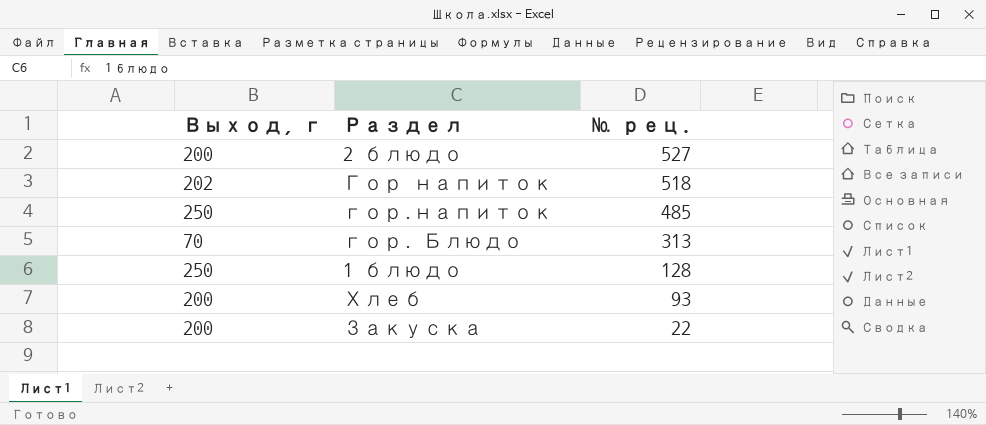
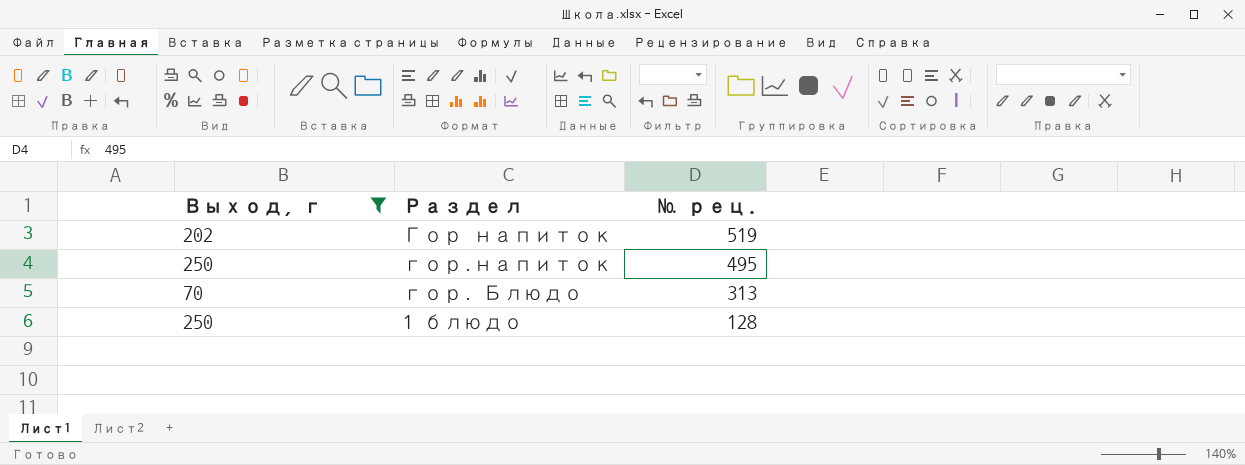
filter: none -> Выход, г != 200
Гор напиток | № рец.: 518 -> 519
гор.напиток | № рец.: 485 -> 495

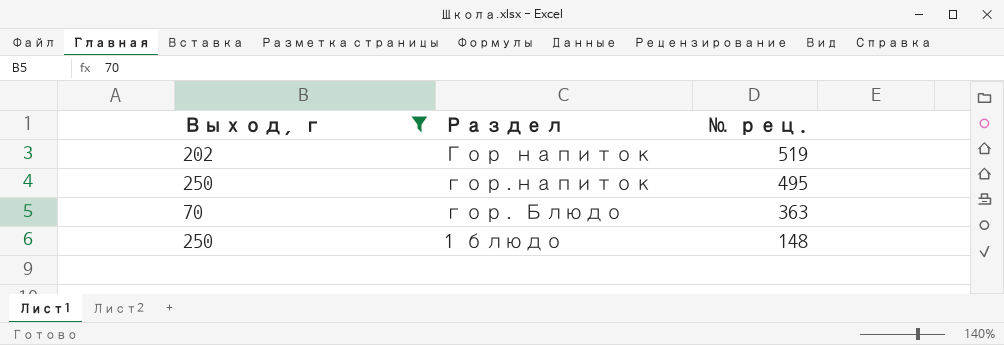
гор. Блюдо | № рец.: 313 -> 363
1 блюдо | № рец.: 128 -> 148

